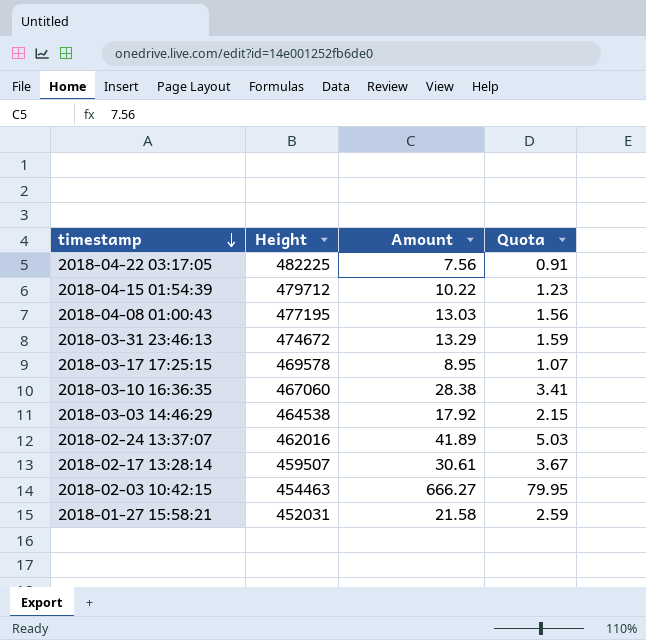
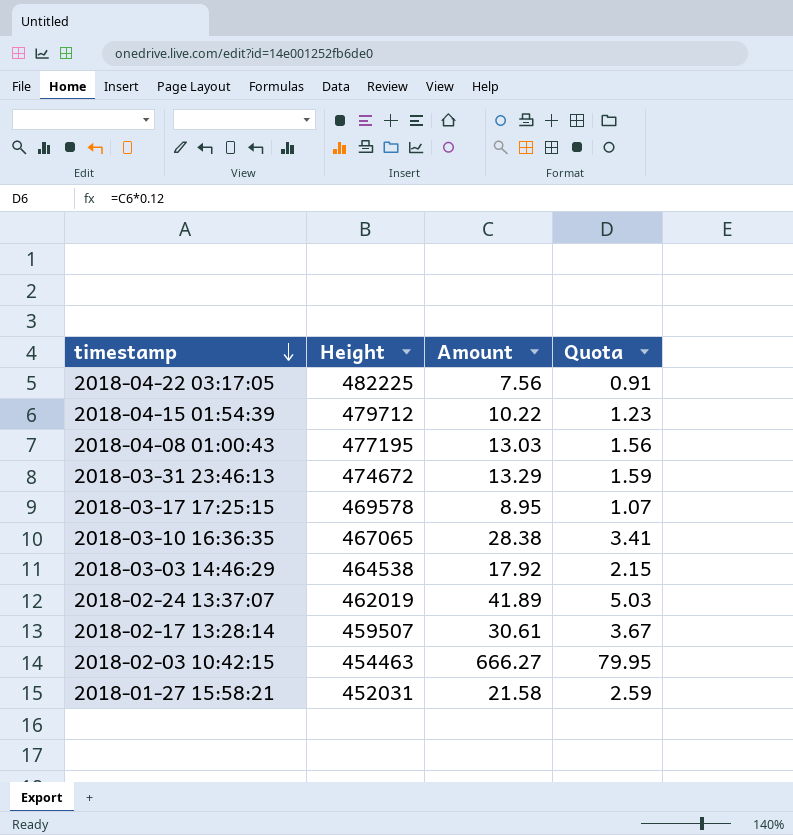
2018-03-10 16:36:35 | Height: 467060 -> 467065
2018-02-24 13:37:07 | Height: 462016 -> 462019

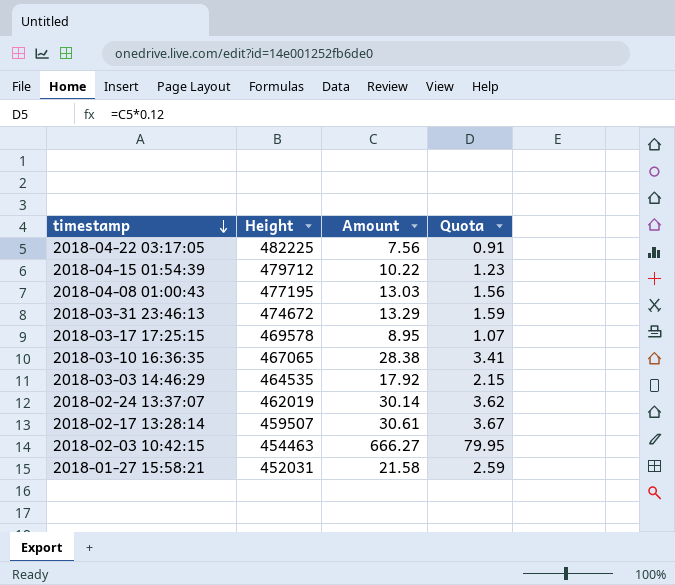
2018-03-03 14:46:29 | Height: 464538 -> 464535
2018-02-24 13:37:07 | Amount: 41.89 -> 30.14
2018-02-24 13:37:07 | Quota: 5.03 -> 3.62

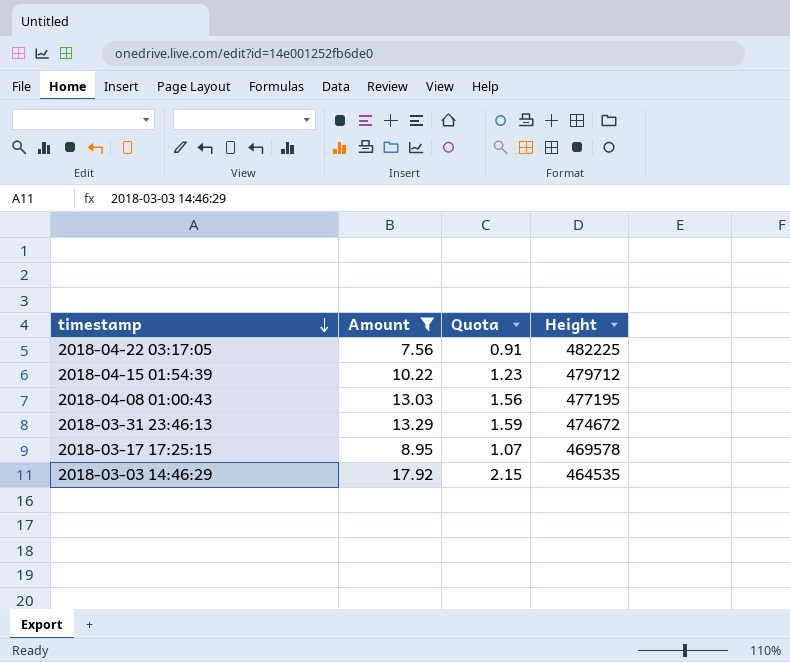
filter: none -> Amount <= 17.92
column Height | position: 2 -> 4

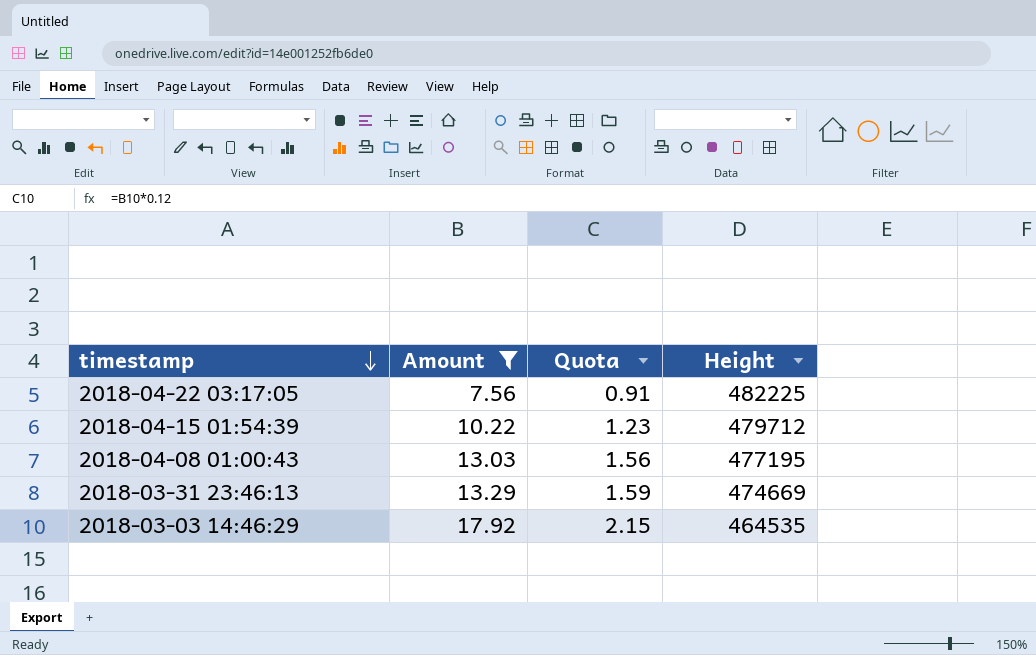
row 2018-03-17 17:25:15: 8.95 | 1.07 | 469578 -> none
2018-03-31 23:46:13 | Height: 474672 -> 474669

